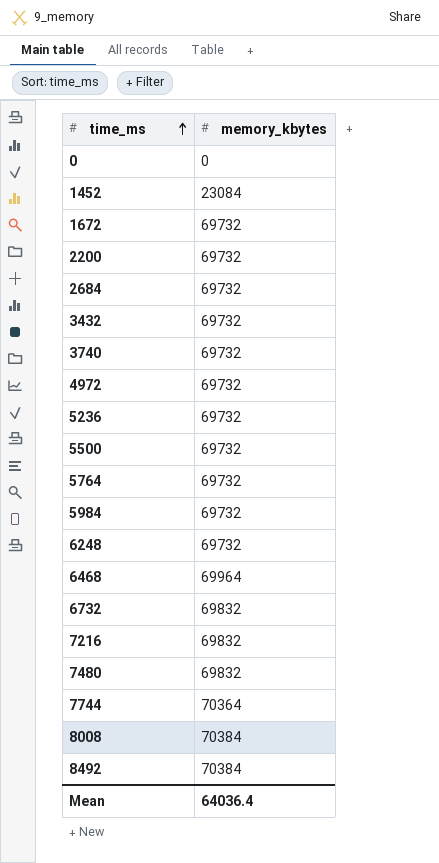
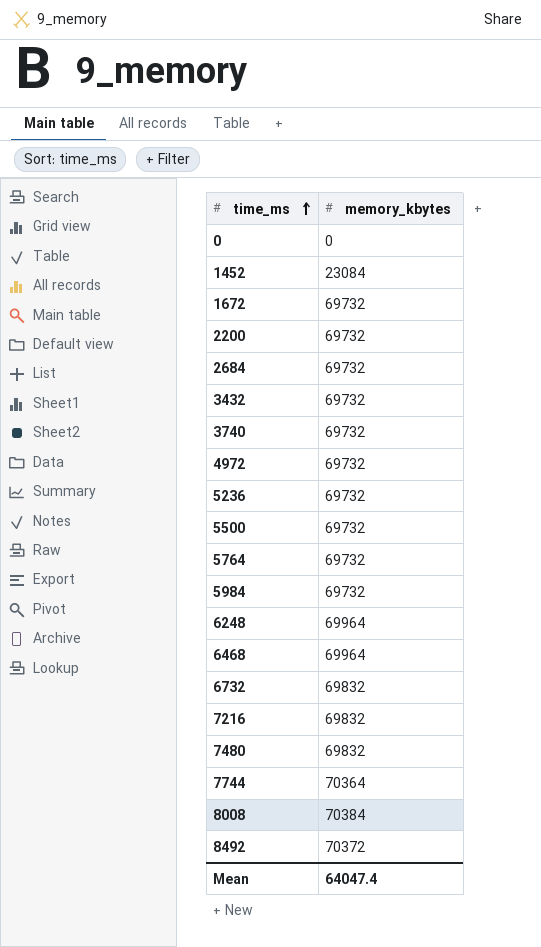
6248 | memory_kbytes: 69732 -> 69964
8492 | memory_kbytes: 70384 -> 70372
Mean | memory_kbytes: 64036.4 -> 64047.4

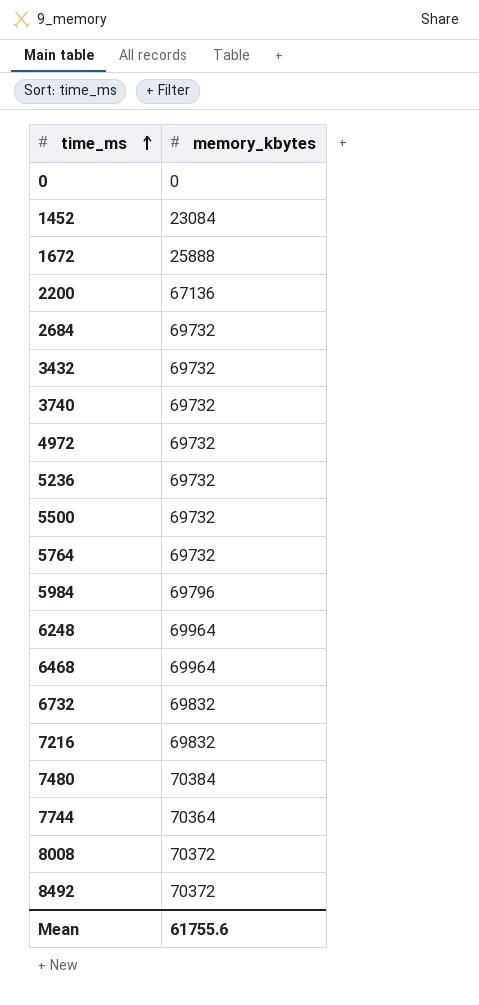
1672 | memory_kbytes: 69732 -> 25888
2200 | memory_kbytes: 69732 -> 67136
5984 | memory_kbytes: 69732 -> 69796
7480 | memory_kbytes: 69832 -> 70384
8008 | memory_kbytes: 70384 -> 70372
Mean | memory_kbytes: 64047.4 -> 61755.6

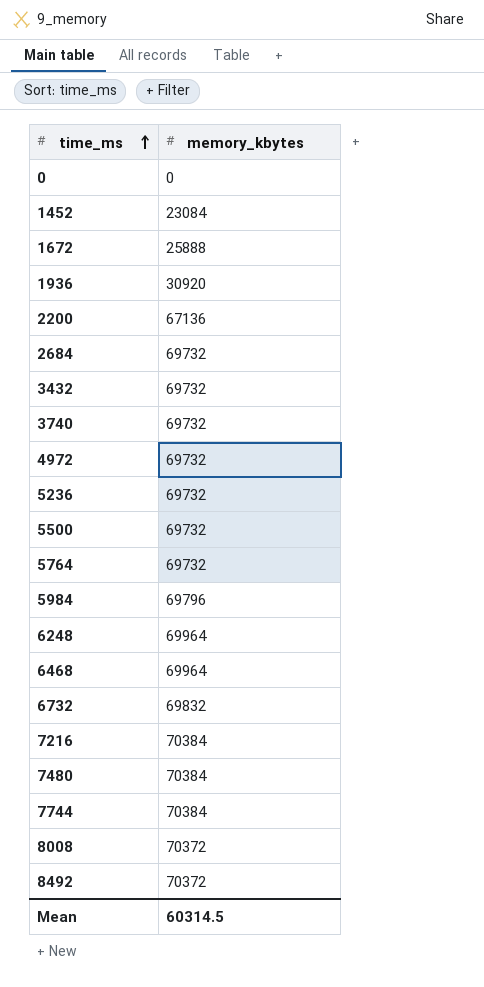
row 1936: none -> 30920
7216 | memory_kbytes: 69832 -> 70384
7744 | memory_kbytes: 70364 -> 70384
Mean | memory_kbytes: 61755.6 -> 60314.5

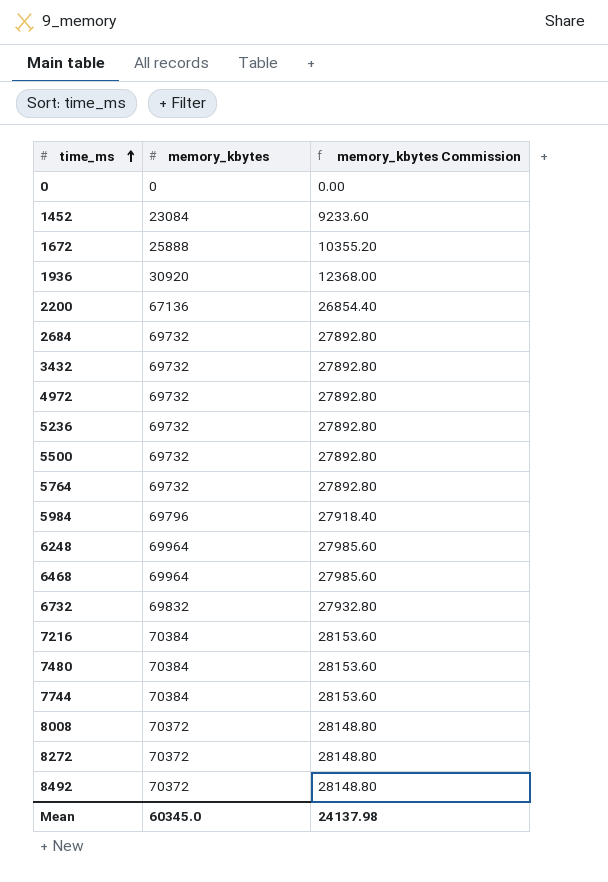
column memory_kbytes Commission | formula: none -> [memory_kbytes] * 0.4
row 3740: 69732 -> none
row 8272: none -> 70372 | 28148.80
Mean | memory_kbytes: 60314.5 -> 60345.0

